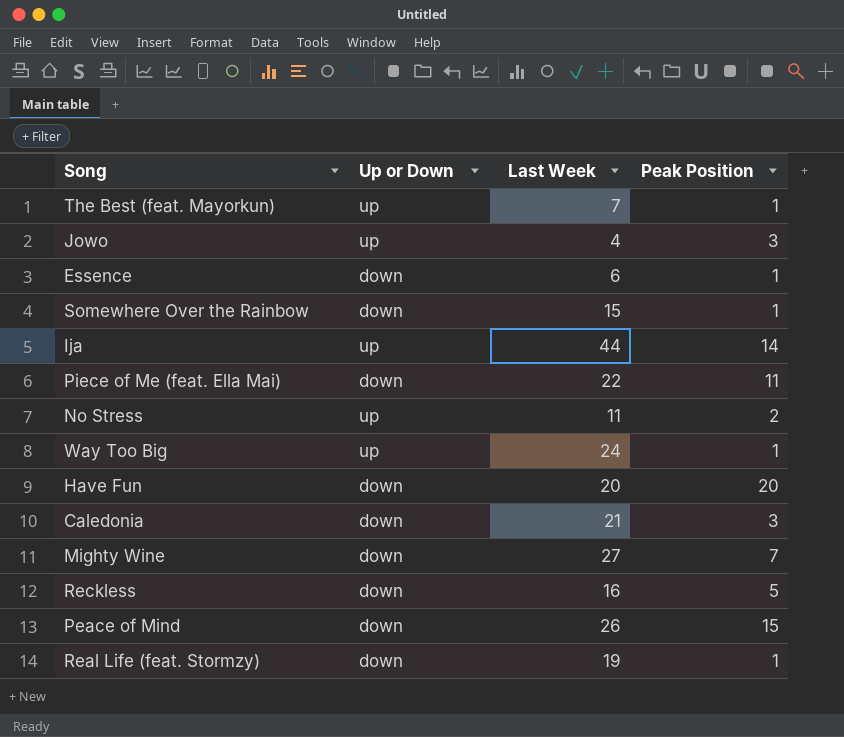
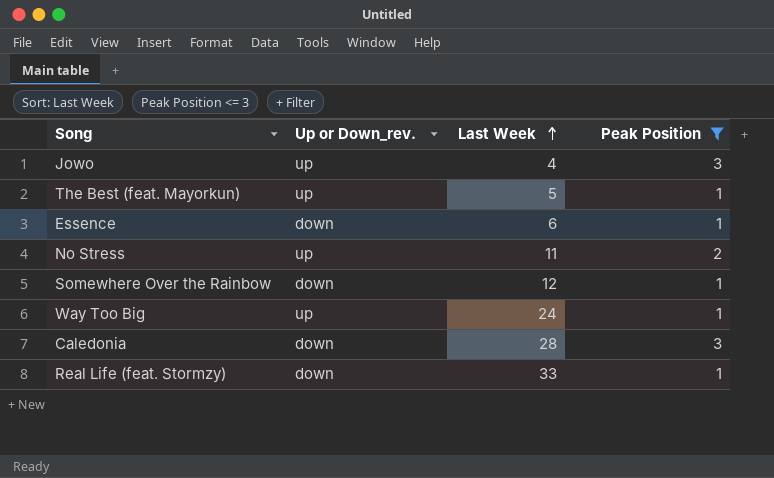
filter: none -> Peak Position <= 3
row order: none -> Last Week ascending
column name: Up or Down -> Up or Down_rev.
The Best (feat. Mayorkun) | Last Week: 7 -> 5
Somewhere Over the Rainbow | Last Week: 15 -> 12
Caledonia | Last Week: 21 -> 28
Real Life (feat. Stormzy) | Last Week: 19 -> 33

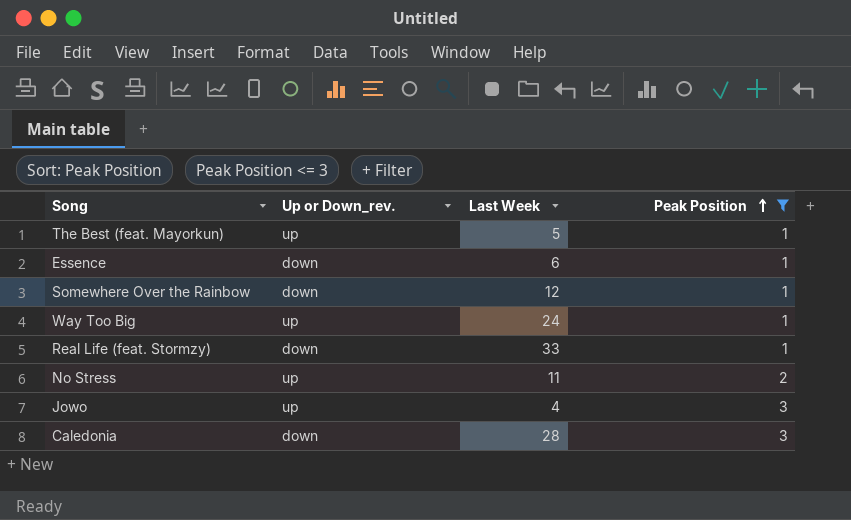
row order: Last Week ascending -> Peak Position ascending

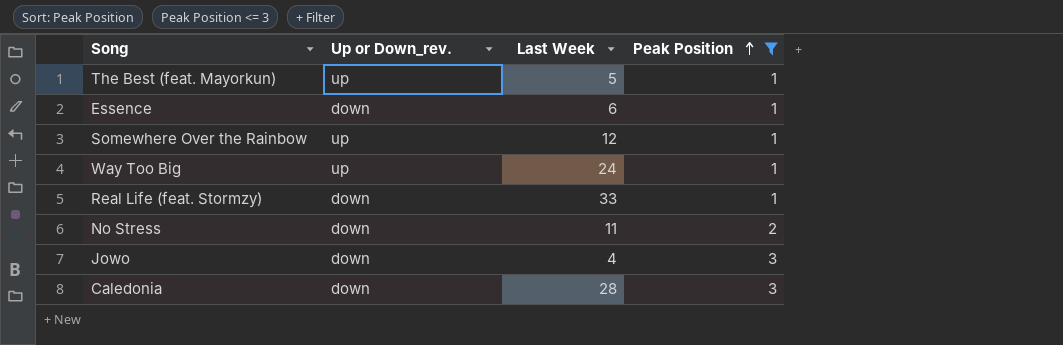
Somewhere Over the Rainbow | Up or Down_rev.: down -> up
No Stress | Up or Down_rev.: up -> down
Jowo | Up or Down_rev.: up -> down

